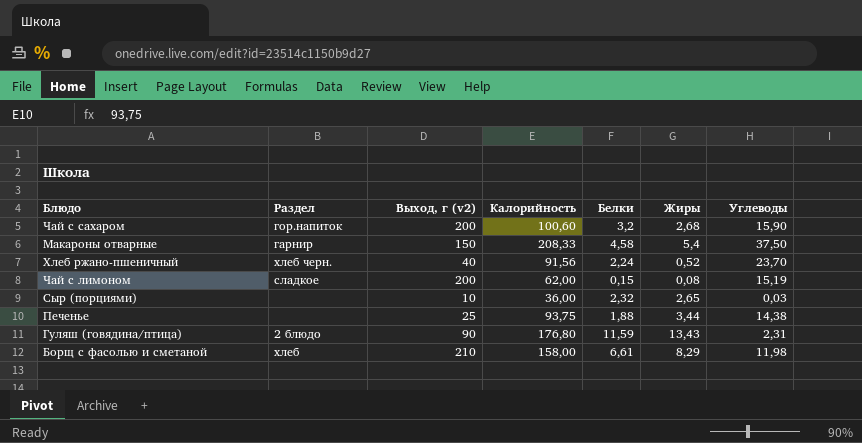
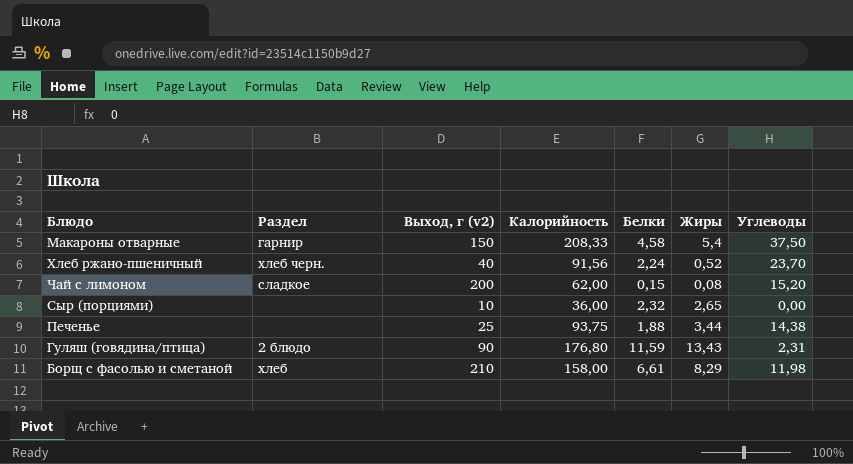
row Чай с сахаром: гор.напиток | 200 | 100,60 | 3,2 | 2,68 | 15,90 -> none
Чай с лимоном | Углеводы: 15,19 -> 15,20
Сыр (порциями) | Углеводы: 0,03 -> 0,00

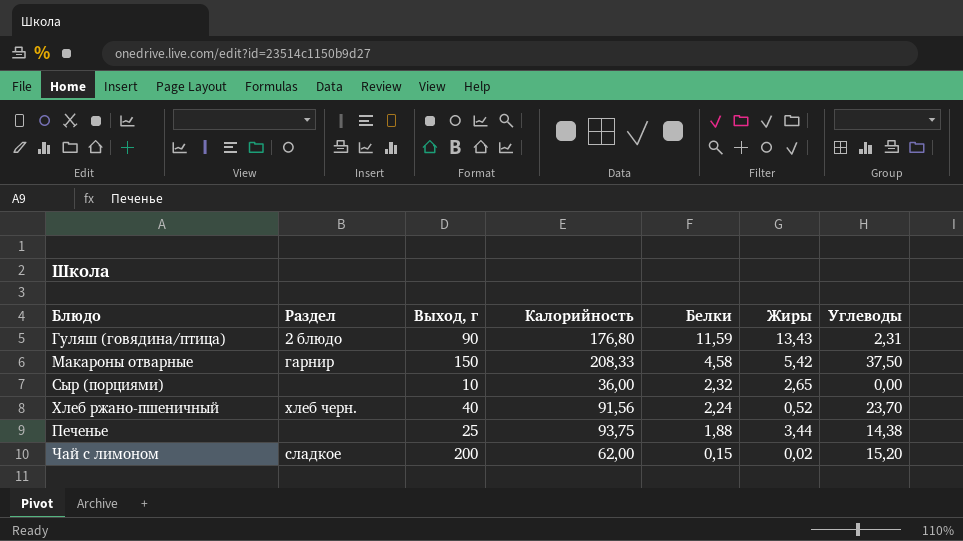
row order: none -> Белки descending
column name: Выход, г (v2) -> Выход, г
row Борщ с фасолью и сметаной: хлеб | 210 | 158,00 | 6,61 | 8,29 | 11,98 -> none
Макароны отварные | Жиры: 5,4 -> 5,42
Чай с лимоном | Жиры: 0,08 -> 0,02

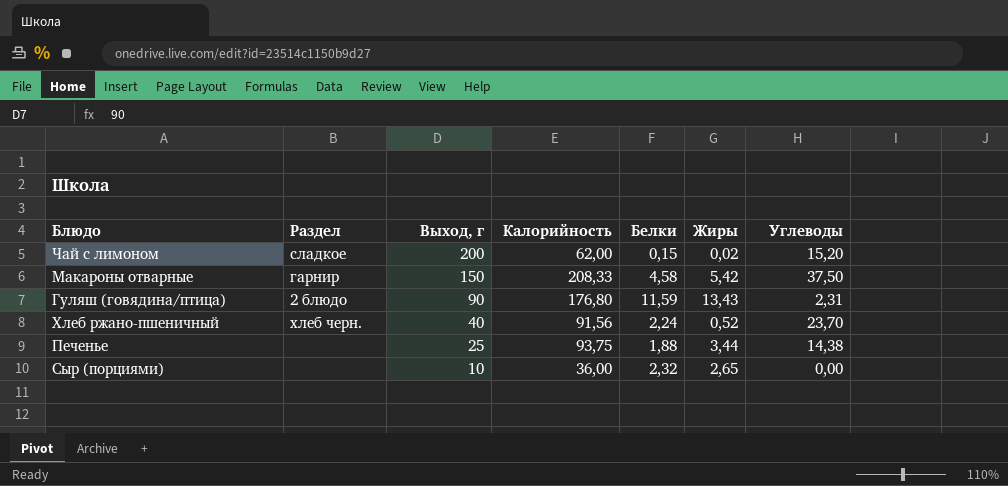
row order: Белки descending -> Выход, г descending

